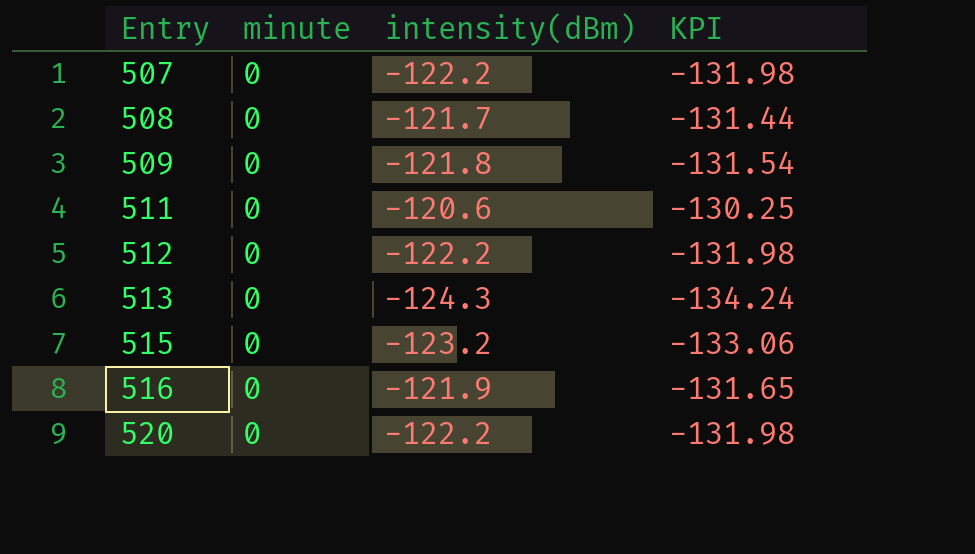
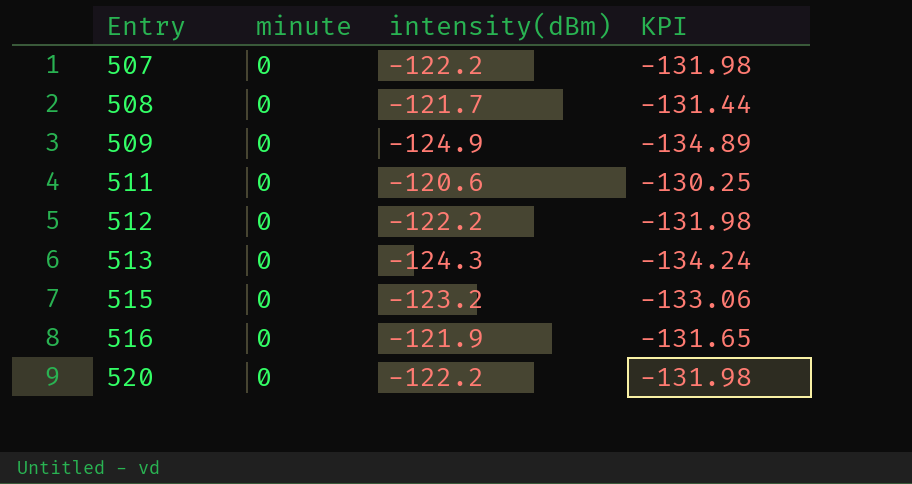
509 | intensity(dBm): -121.8 -> -124.9
509 | KPI: -131.54 -> -134.89

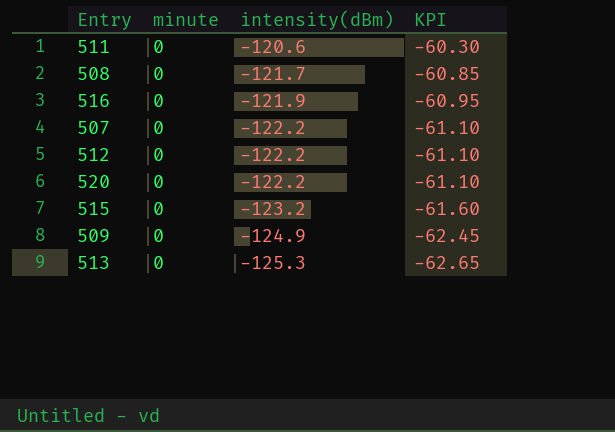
row order: Entry ascending -> intensity(dBm) descending
column KPI | formula: [intensity(dBm)] * 1.08 -> [intensity(dBm)] * 0.5
513 | intensity(dBm): -124.3 -> -125.3

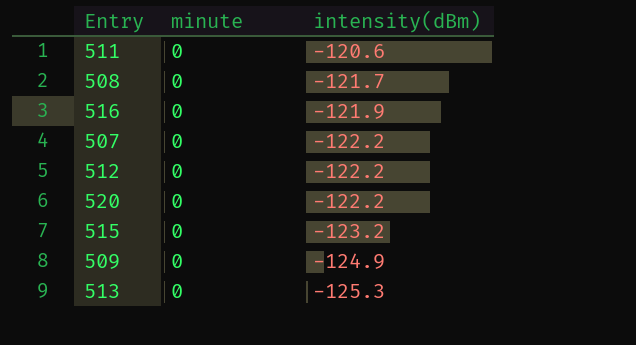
column KPI | formula: [intensity(dBm)] * 0.5 -> none

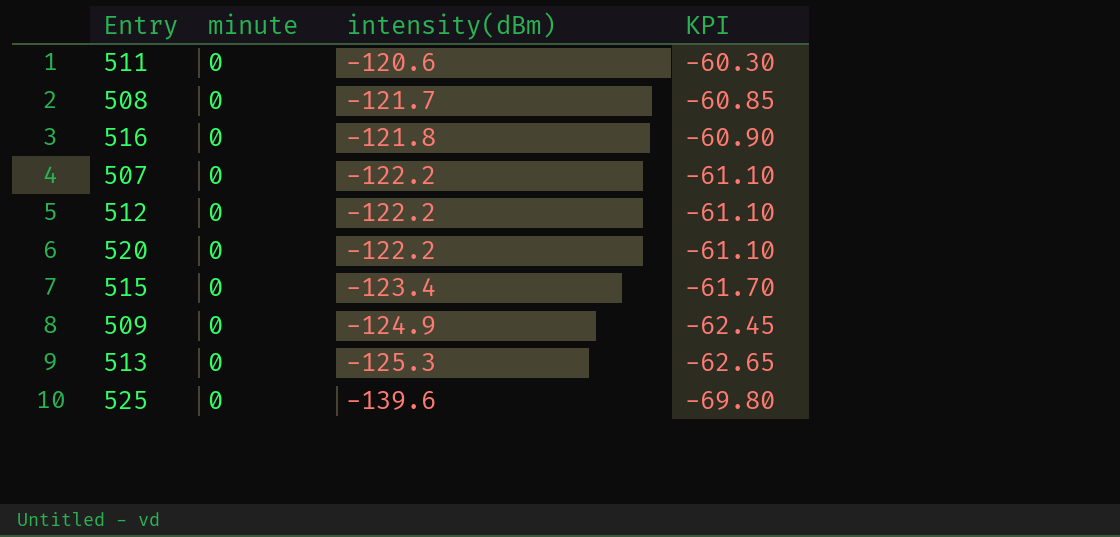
column KPI | formula: none -> [intensity(dBm)] * 0.5
516 | intensity(dBm): -121.9 -> -121.8
515 | intensity(dBm): -123.2 -> -123.4
row 525: none -> 0 | -139.6 | -69.80

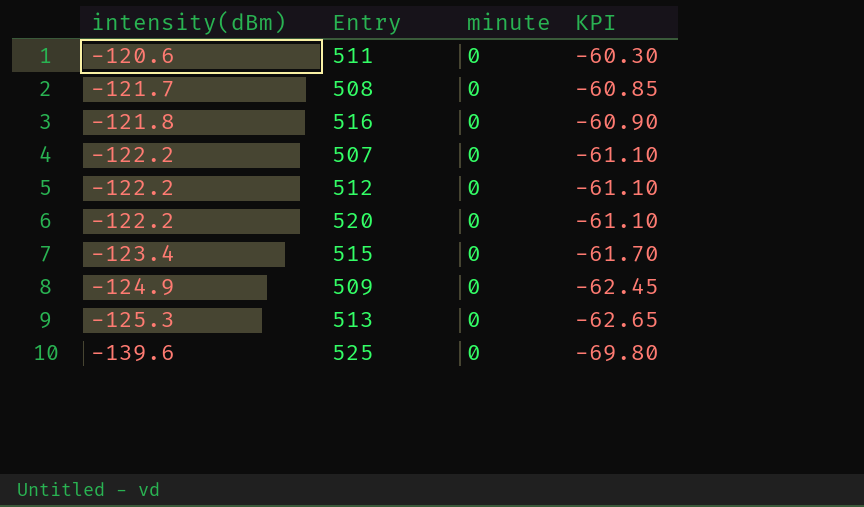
column intensity(dBm) | position: 3 -> 1

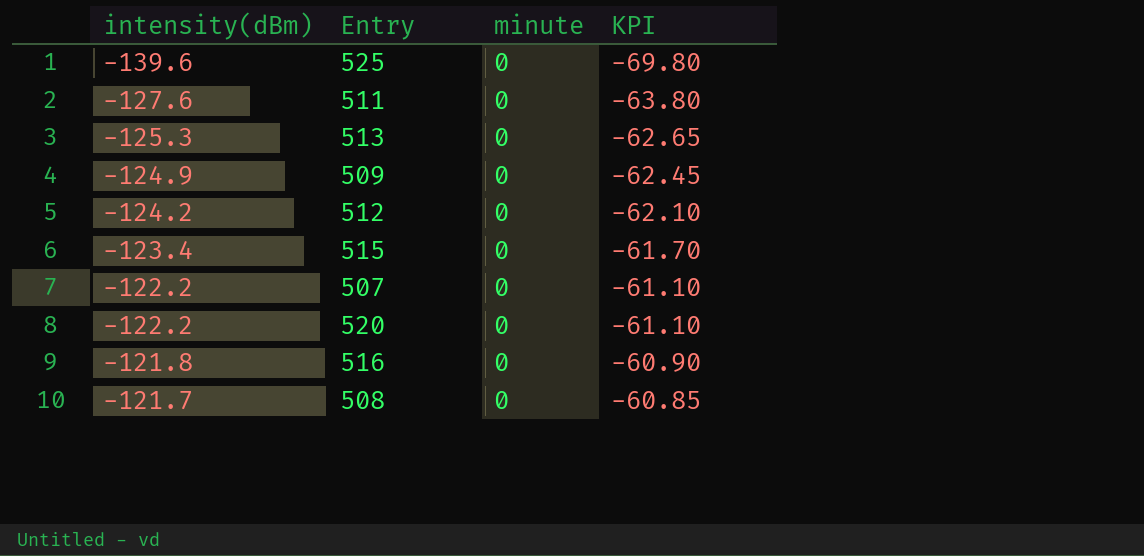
row order: intensity(dBm) descending -> intensity(dBm) ascending
511 | intensity(dBm): -120.6 -> -127.6
511 | KPI: -60.30 -> -63.80
512 | intensity(dBm): -122.2 -> -124.2
512 | KPI: -61.10 -> -62.10

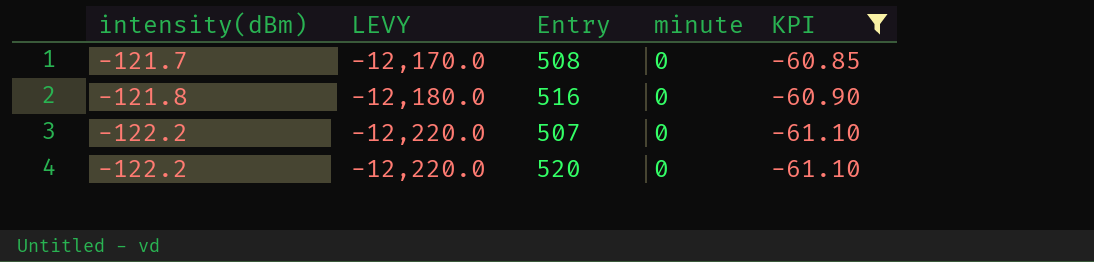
filter: none -> KPI >= -61.10
row order: intensity(dBm) ascending -> intensity(dBm) descending
column LEVY | formula: none -> [intensity(dBm)] * 100

